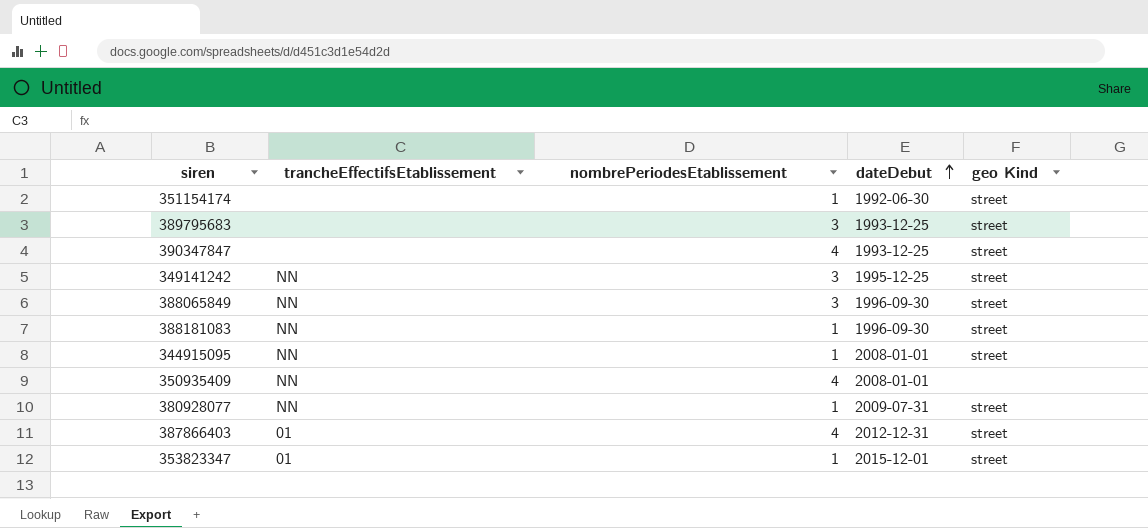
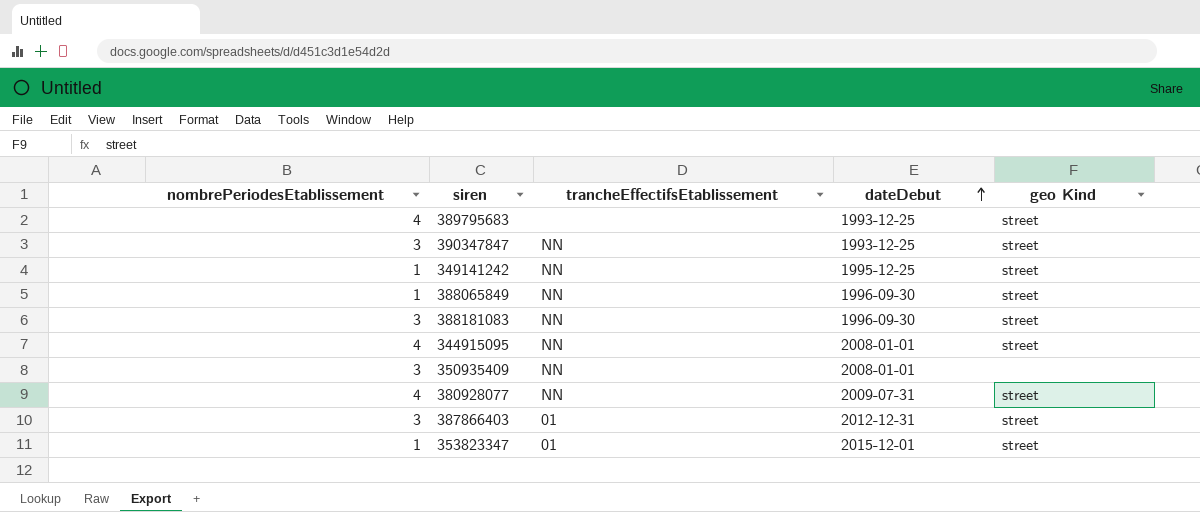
column nombrePeriodesEtablissement | position: 3 -> 1
row 351154174: none | 1 | 1992-06-30 | street -> none
389795683 | nombrePeriodesEtablissement: 3 -> 4
390347847 | nombrePeriodesEtablissement: 4 -> 3
390347847 | trancheEffectifsEtablissement: none -> NN
349141242 | nombrePeriodesEtablissement: 3 -> 1
388065849 | nombrePeriodesEtablissement: 3 -> 1
388181083 | nombrePeriodesEtablissement: 1 -> 3
344915095 | nombrePeriodesEtablissement: 1 -> 4
350935409 | nombrePeriodesEtablissement: 4 -> 3
380928077 | nombrePeriodesEtablissement: 1 -> 4
387866403 | nombrePeriodesEtablissement: 4 -> 3

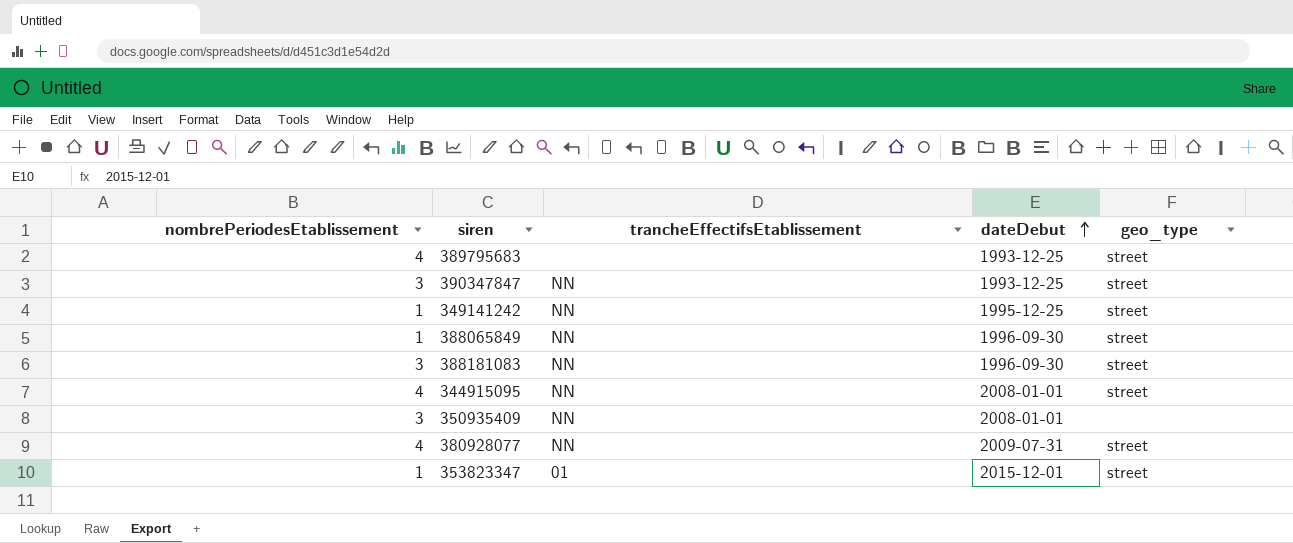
column name: geo Kind -> geo_type
row 387866403: 3 | 01 | 2012-12-31 | street -> none

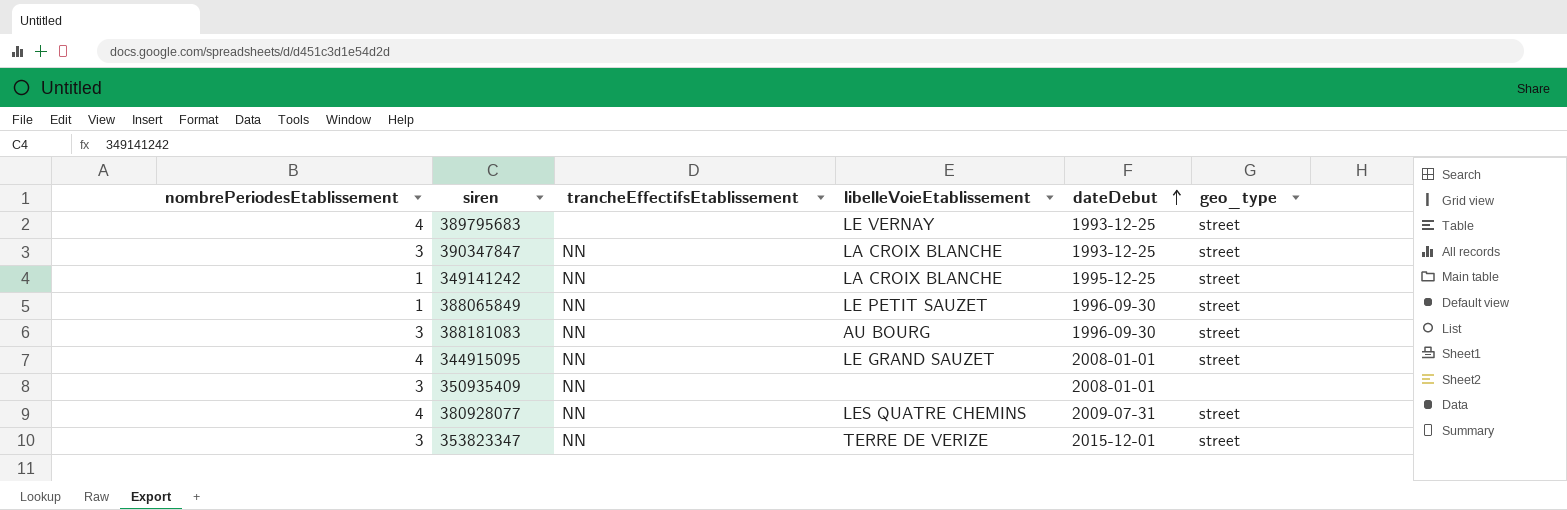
column libelleVoieEtablissement | position: none -> 4
353823347 | nombrePeriodesEtablissement: 1 -> 3
353823347 | trancheEffectifsEtablissement: 01 -> NN

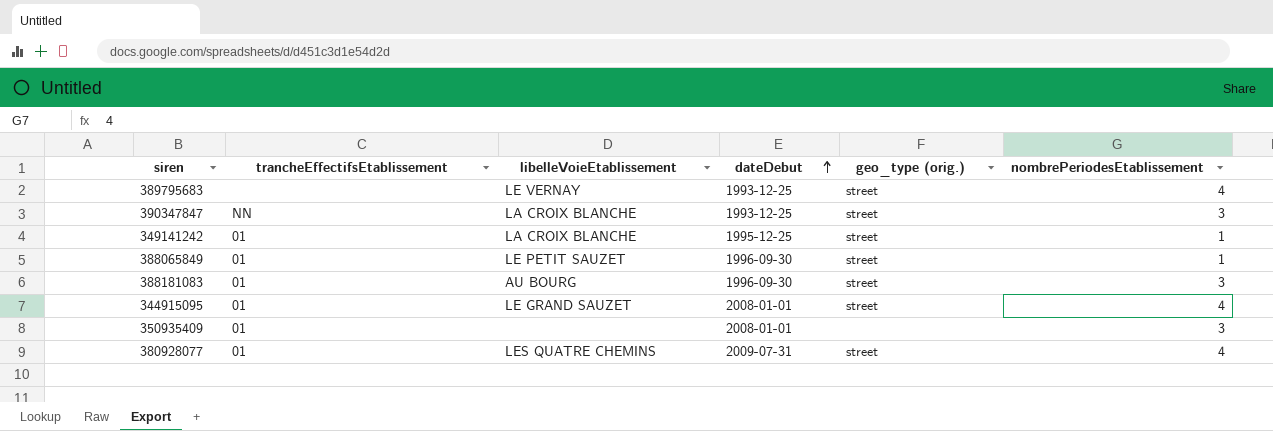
column name: geo_type -> geo_type (orig.)
column nombrePeriodesEtablissement | position: 1 -> 6
row 353823347: 3 | NN | TERRE DE VERIZE | 2015-12-01 | street -> none
349141242 | trancheEffectifsEtablissement: NN -> 01
388065849 | trancheEffectifsEtablissement: NN -> 01
388181083 | trancheEffectifsEtablissement: NN -> 01
344915095 | trancheEffectifsEtablissement: NN -> 01
350935409 | trancheEffectifsEtablissement: NN -> 01
380928077 | trancheEffectifsEtablissement: NN -> 01

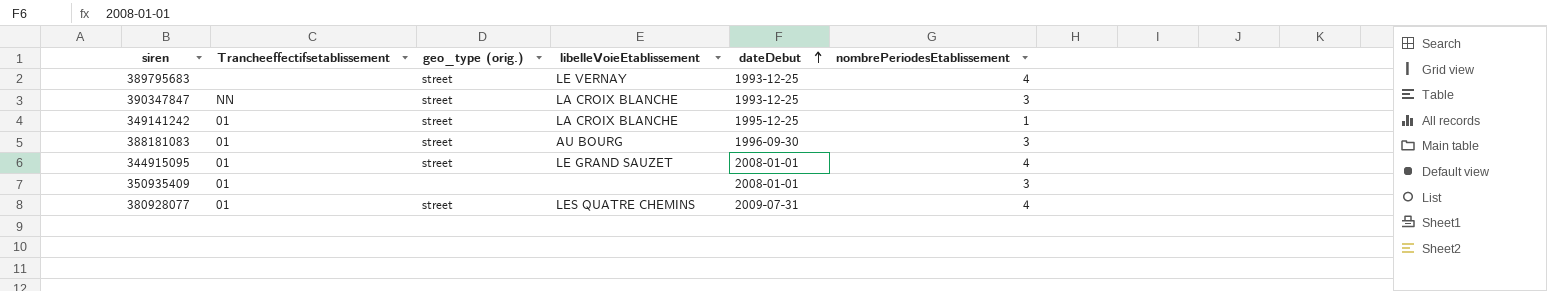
column name: trancheEffectifsEtablissement -> Trancheeffectifsetablissement
column geo_type (orig.) | position: 5 -> 3
row 388065849: 01 | LE PETIT SAUZET | 1996-09-30 | street | 1 -> none

